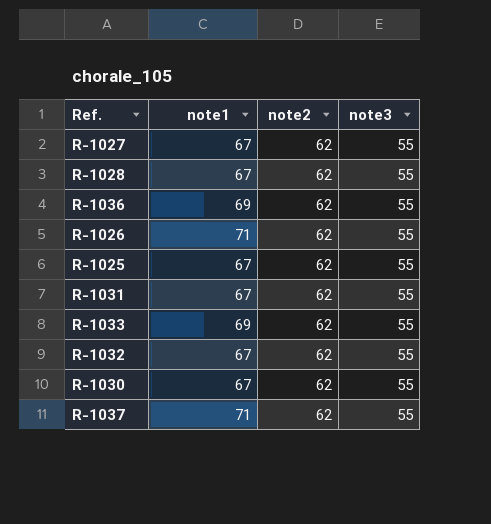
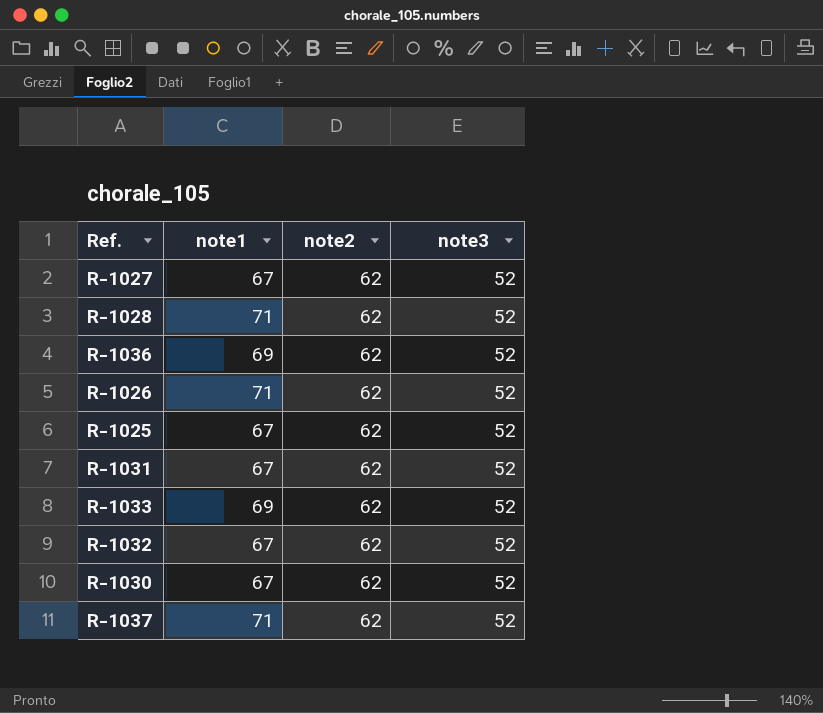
R-1027 | note3: 55 -> 52
R-1028 | note1: 67 -> 71
R-1028 | note3: 55 -> 52
R-1036 | note3: 55 -> 52
R-1026 | note3: 55 -> 52
R-1025 | note3: 55 -> 52
R-1031 | note3: 55 -> 52
R-1033 | note3: 55 -> 52
R-1032 | note3: 55 -> 52
R-1030 | note3: 55 -> 52
R-1037 | note3: 55 -> 52

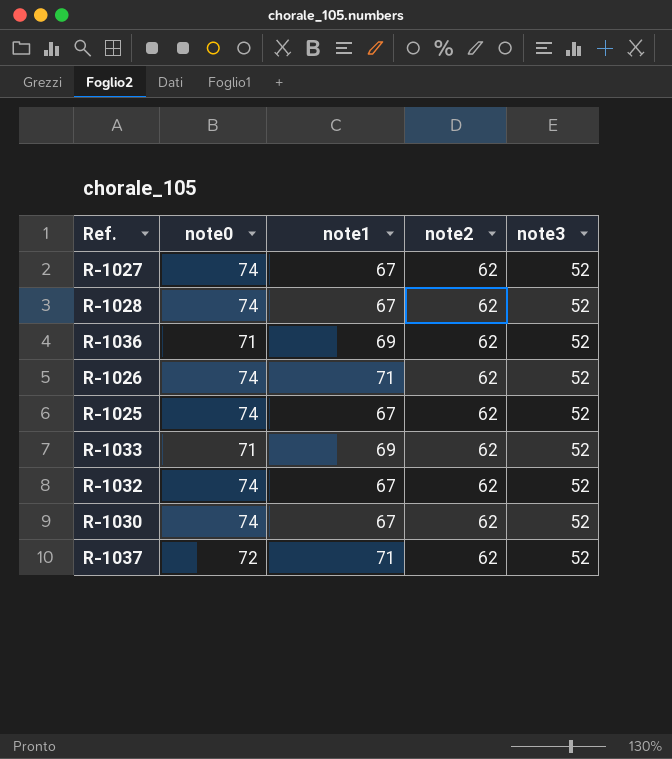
column note0 | position: none -> 2
row R-1031: 67 | 62 | 52 -> none
R-1028 | note1: 71 -> 67

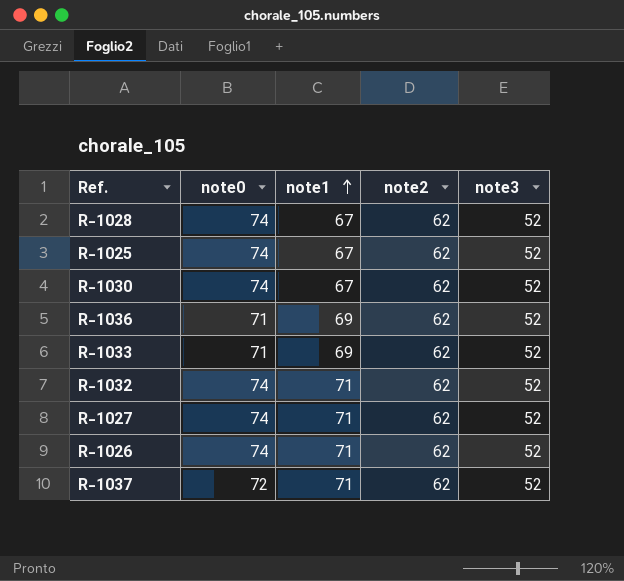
row order: none -> note1 ascending
R-1032 | note1: 67 -> 71
R-1027 | note1: 67 -> 71

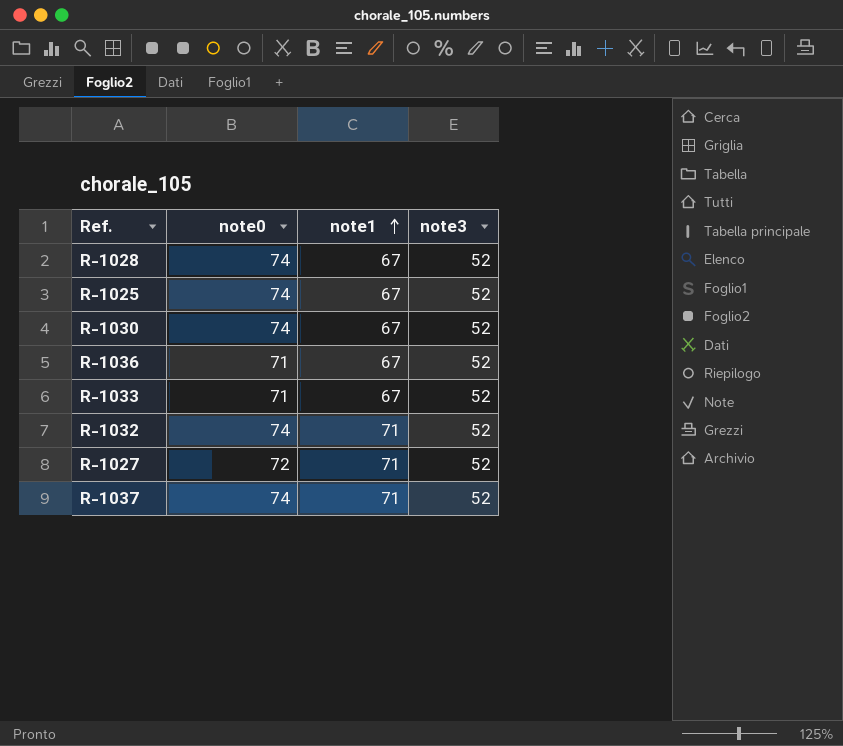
column note2 | position: 4 -> none
row R-1026: 74 | 71 | 62 | 52 -> none
R-1036 | note1: 69 -> 67
R-1033 | note1: 69 -> 67
R-1027 | note0: 74 -> 72
R-1037 | note0: 72 -> 74

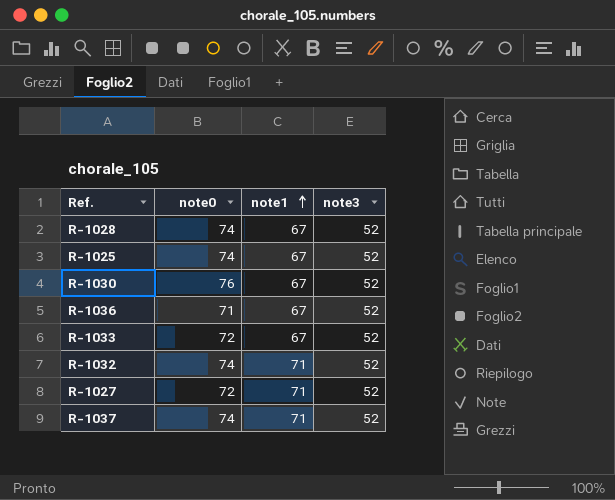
R-1030 | note0: 74 -> 76
R-1033 | note0: 71 -> 72

